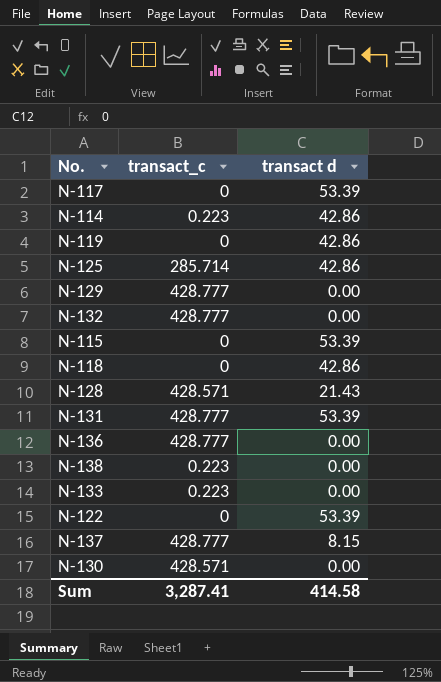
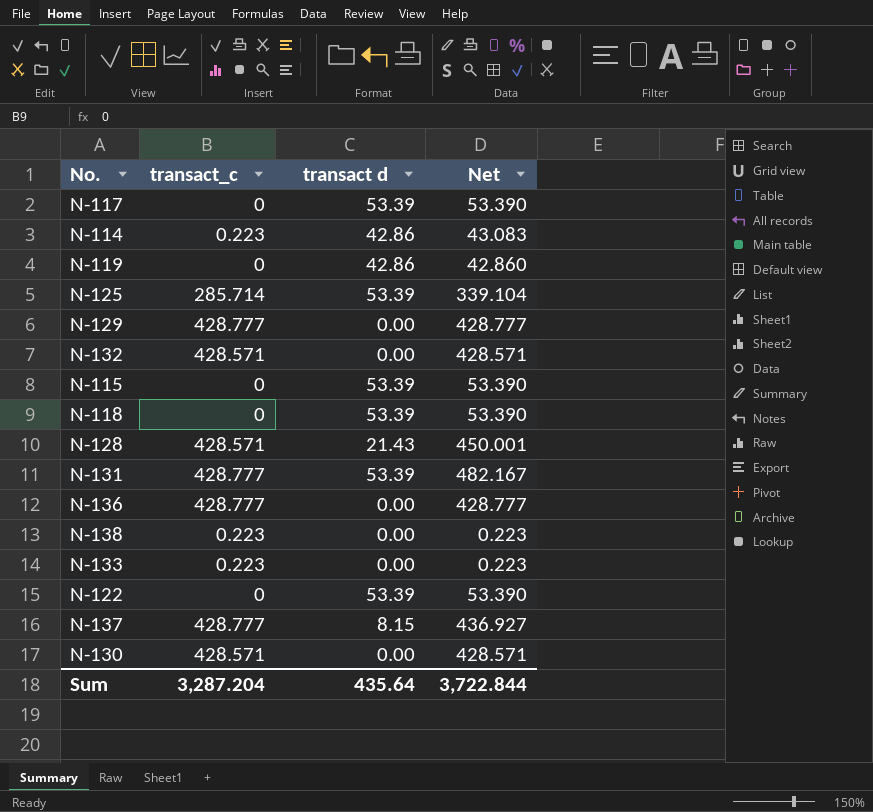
column Net | formula: none -> [transact_c] + [transact d]
N-125 | transact d: 42.86 -> 53.39
N-132 | transact_c: 428.777 -> 428.571
N-118 | transact d: 42.86 -> 53.39
Sum | transact_c: 3,287.41 -> 3,287.204
Sum | transact d: 414.58 -> 435.64

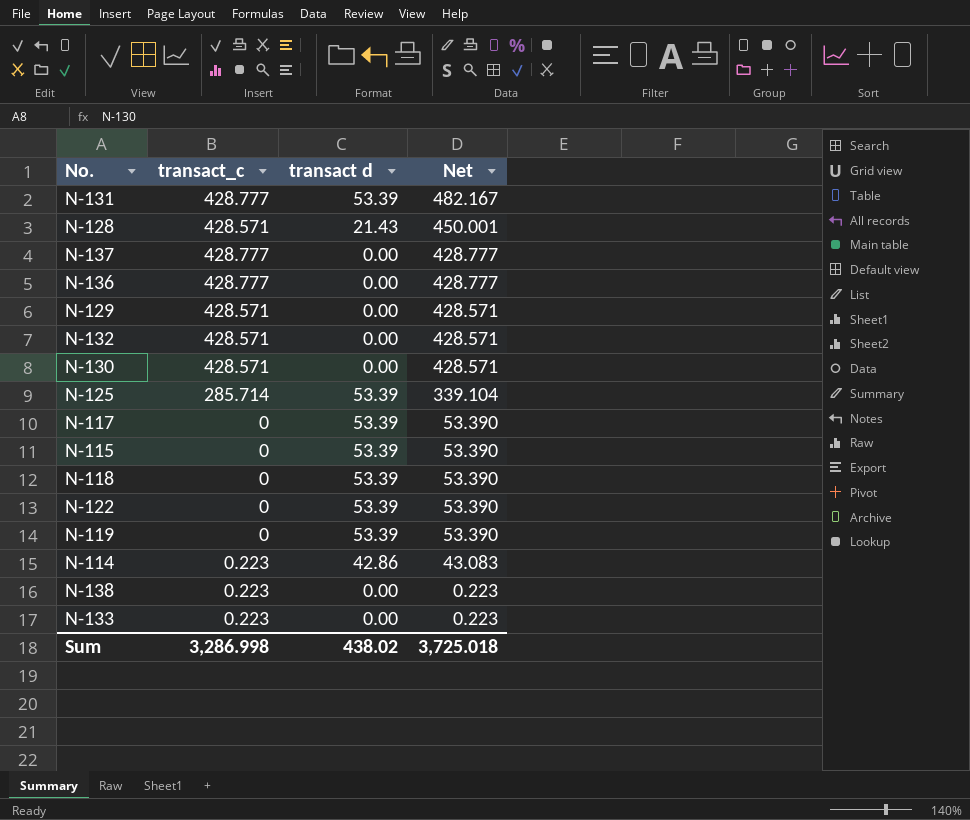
row order: none -> Net descending
N-137 | transact d: 8.15 -> 0.00
N-137 | Net: 436.927 -> 428.777
N-129 | transact_c: 428.777 -> 428.571
N-129 | Net: 428.777 -> 428.571
N-119 | transact d: 42.86 -> 53.39
N-119 | Net: 42.860 -> 53.390
Sum | transact_c: 3,287.204 -> 3,286.998
Sum | transact d: 435.64 -> 438.02
Sum | Net: 3,722.844 -> 3,725.018

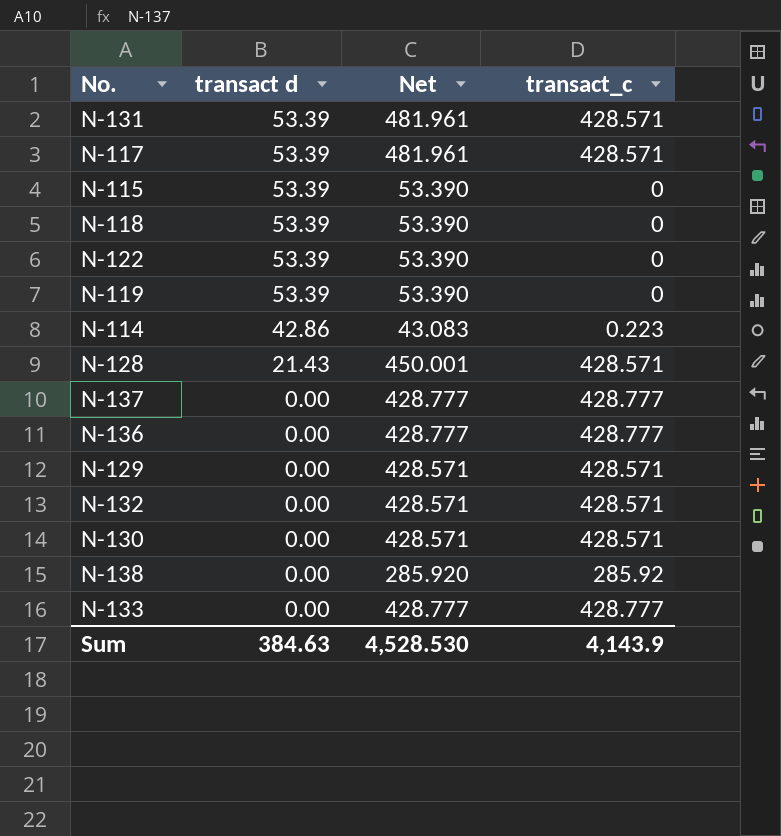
row order: Net descending -> transact d descending
column transact_c | position: 2 -> 4
row N-125: 285.714 | 53.39 | 339.104 -> none
N-131 | Net: 482.167 -> 481.961
N-131 | transact_c: 428.777 -> 428.571
N-117 | Net: 53.390 -> 481.961
N-117 | transact_c: 0 -> 428.571
N-138 | Net: 0.223 -> 285.920
N-138 | transact_c: 0.223 -> 285.92
N-133 | Net: 0.223 -> 428.777
N-133 | transact_c: 0.223 -> 428.777
Sum | transact d: 438.02 -> 384.63
Sum | Net: 3,725.018 -> 4,528.530
Sum | transact_c: 3,286.998 -> 4,143.9

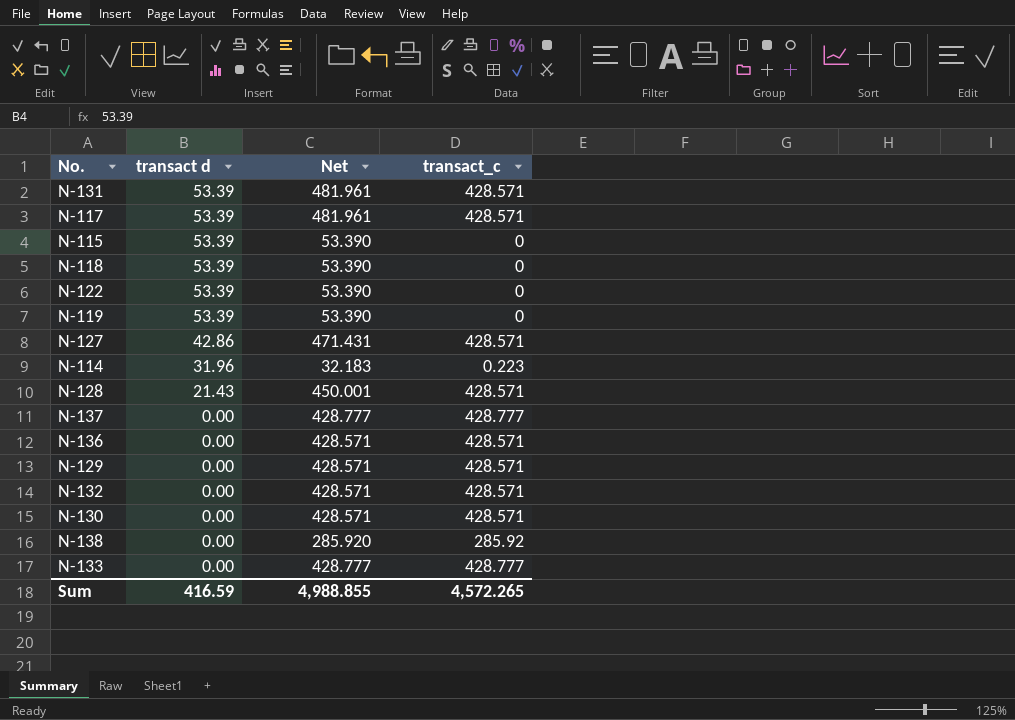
row N-127: none -> 42.86 | 471.431 | 428.571
N-114 | transact d: 42.86 -> 31.96
N-114 | Net: 43.083 -> 32.183
N-136 | Net: 428.777 -> 428.571
N-136 | transact_c: 428.777 -> 428.571
Sum | transact d: 384.63 -> 416.59
Sum | Net: 4,528.530 -> 4,988.855
Sum | transact_c: 4,143.9 -> 4,572.265

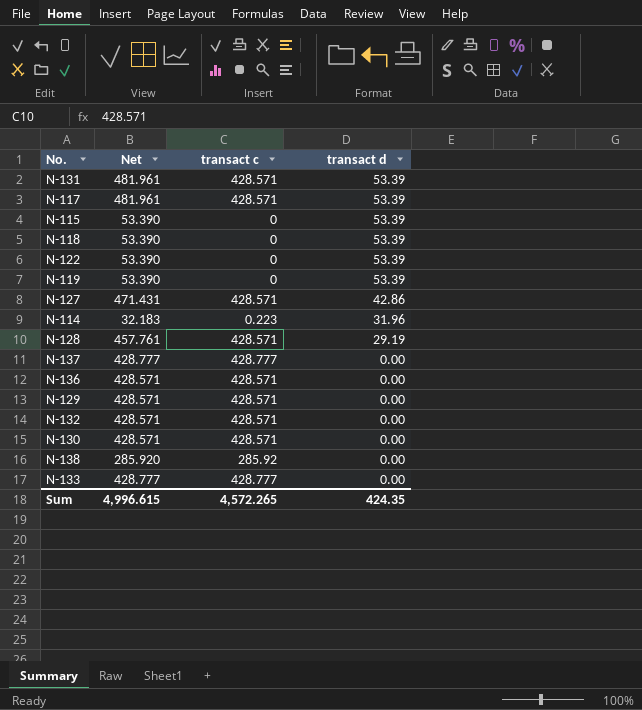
column name: transact_c -> transact c
column transact d | position: 2 -> 4
N-128 | Net: 450.001 -> 457.761
N-128 | transact d: 21.43 -> 29.19
Sum | Net: 4,988.855 -> 4,996.615
Sum | transact d: 416.59 -> 424.35

